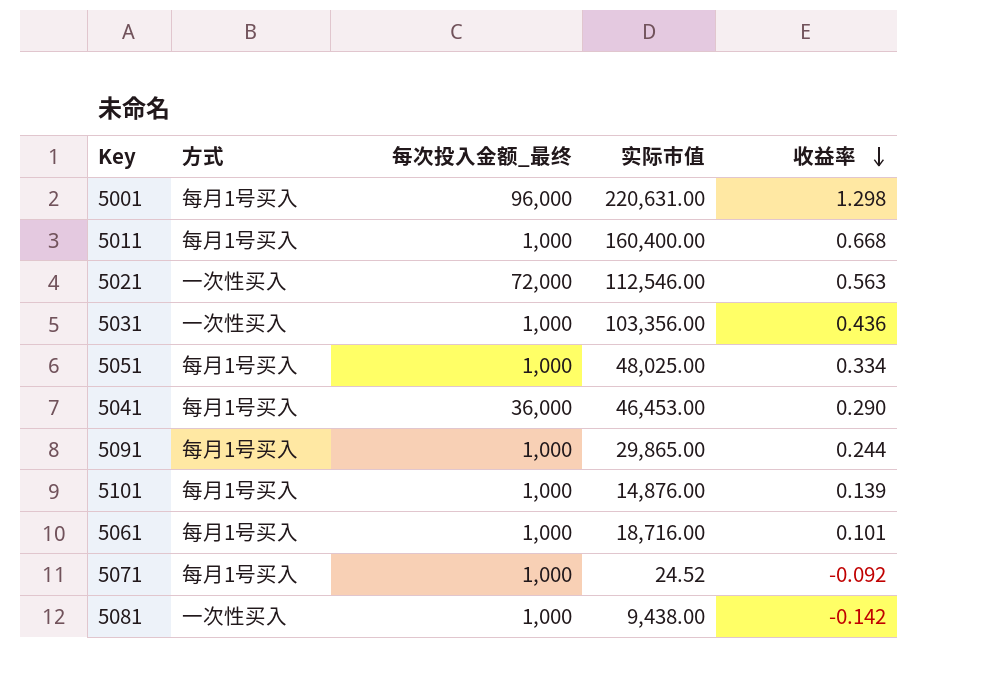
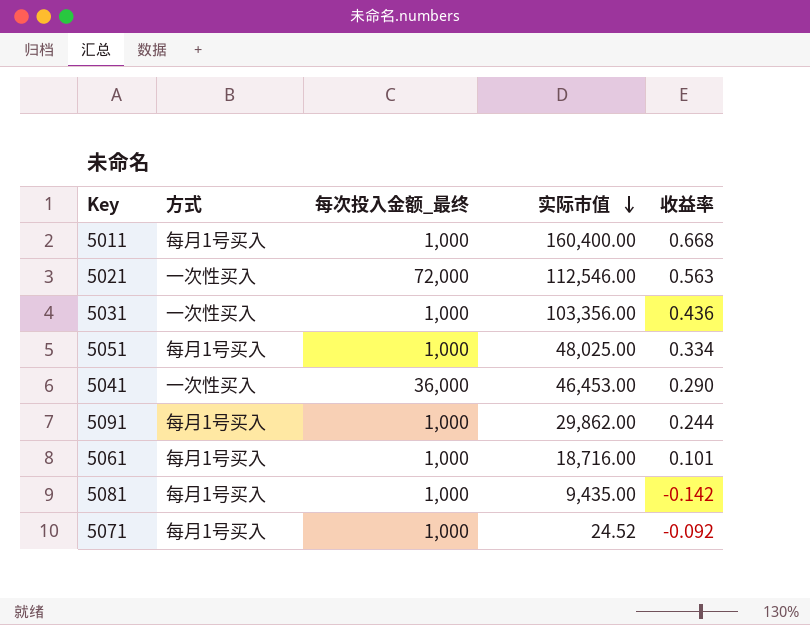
row order: 收益率 descending -> 实际市值 descending
row 5001: 每月1号买入 | 96,000 | 220,631.00 | 1.298 -> none
row 5101: 每月1号买入 | 1,000 | 14,876.00 | 0.139 -> none
5041 | 方式: 每月1号买入 -> 一次性买入
5091 | 实际市值: 29,865.00 -> 29,862.00
5081 | 方式: 一次性买入 -> 每月1号买入
5081 | 实际市值: 9,438.00 -> 9,435.00

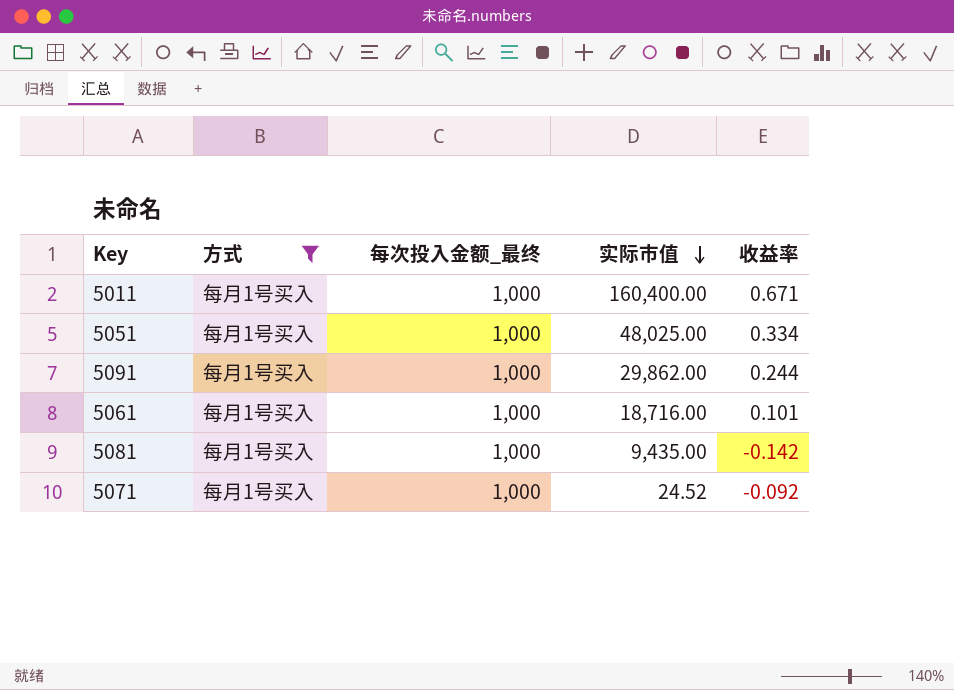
filter: none -> 方式 = 每月1号买入
5011 | 收益率: 0.668 -> 0.671

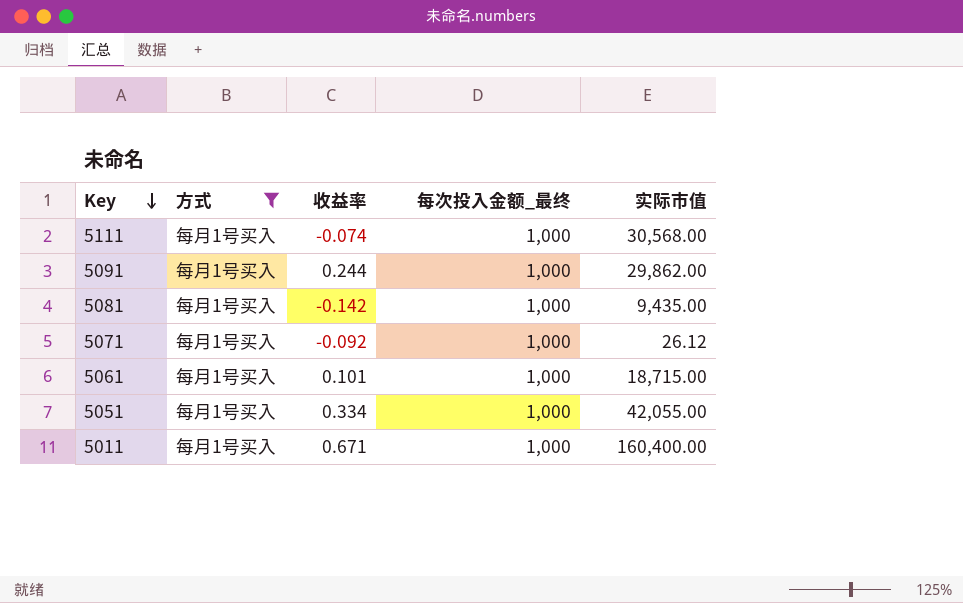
row order: 实际市值 descending -> Key descending
column 收益率 | position: 5 -> 3
row 5111: none -> 每月1号买入 | -0.074 | 1,000 | 30,568.00
5071 | 实际市值: 24.52 -> 26.12
5061 | 实际市值: 18,716.00 -> 18,715.00
5051 | 实际市值: 48,025.00 -> 42,055.00

